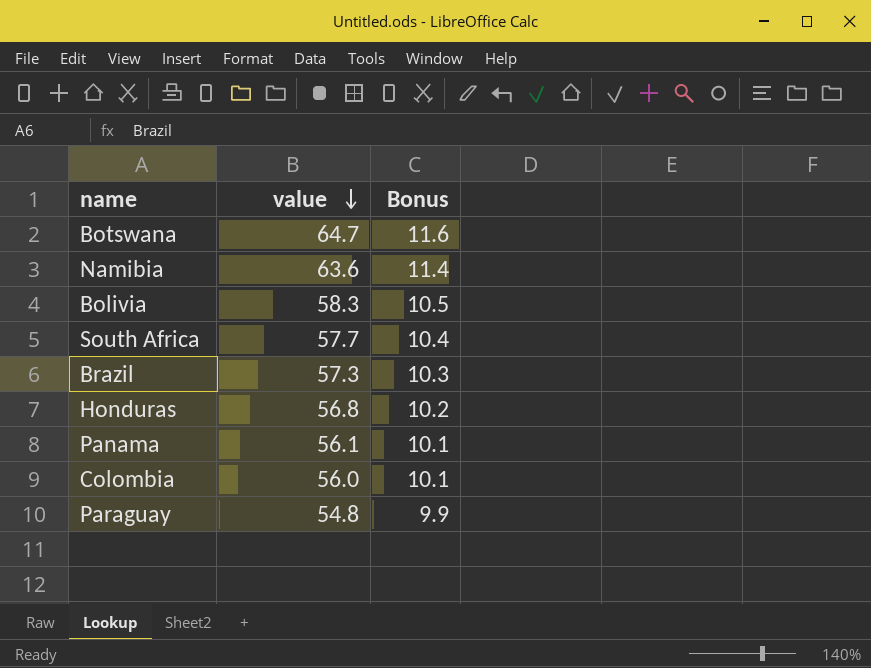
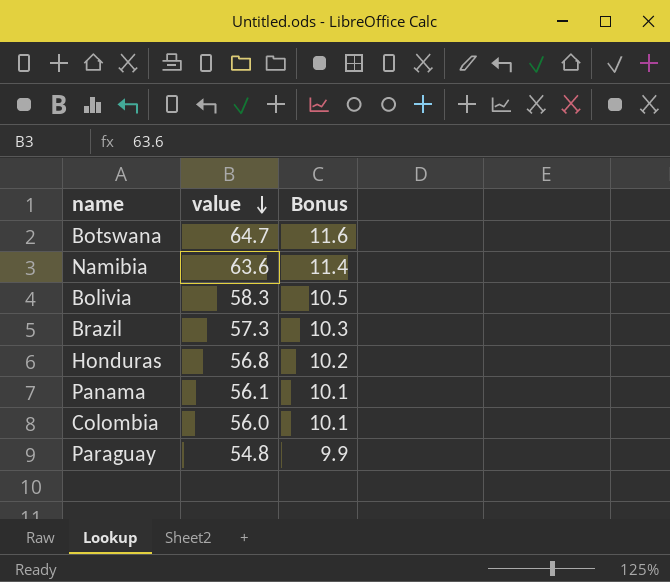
row South Africa: 57.7 | 10.4 -> none

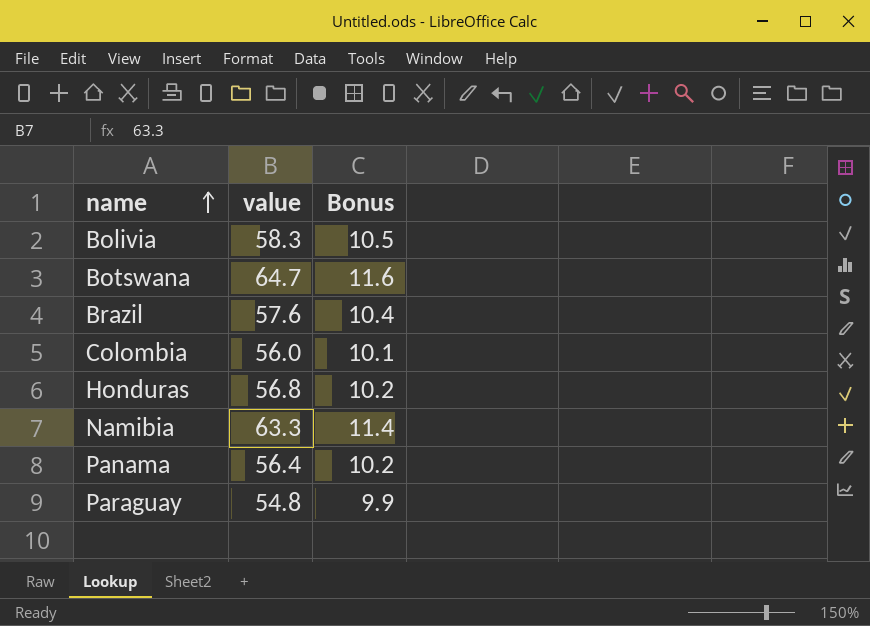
row order: value descending -> name ascending
Brazil | value: 57.3 -> 57.6
Brazil | Bonus: 10.3 -> 10.4
Namibia | value: 63.6 -> 63.3
Panama | value: 56.1 -> 56.4
Panama | Bonus: 10.1 -> 10.2

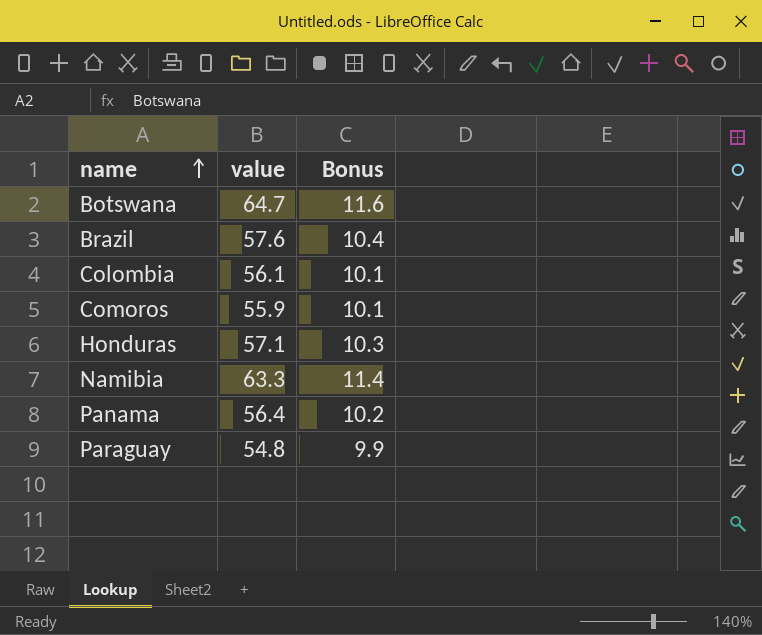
row Bolivia: 58.3 | 10.5 -> none
Colombia | value: 56.0 -> 56.1
row Comoros: none -> 55.9 | 10.1
Honduras | value: 56.8 -> 57.1
Honduras | Bonus: 10.2 -> 10.3

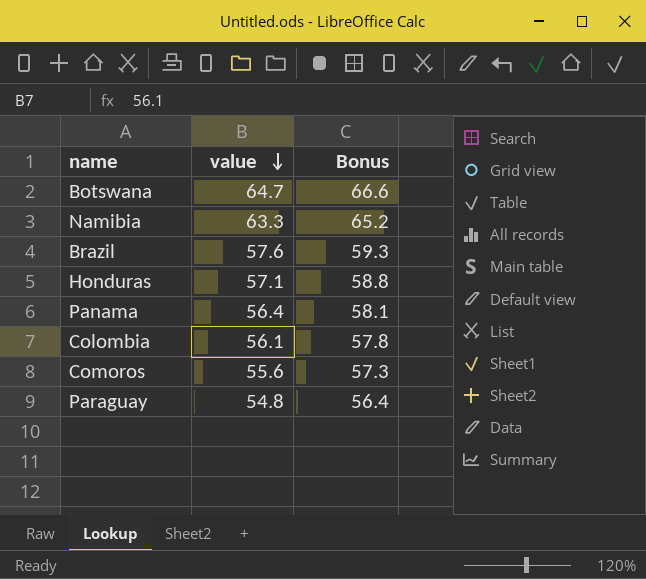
row order: name ascending -> value descending
column Bonus | formula: [value] * 0.18 -> [value] * 1.03
Comoros | value: 55.9 -> 55.6

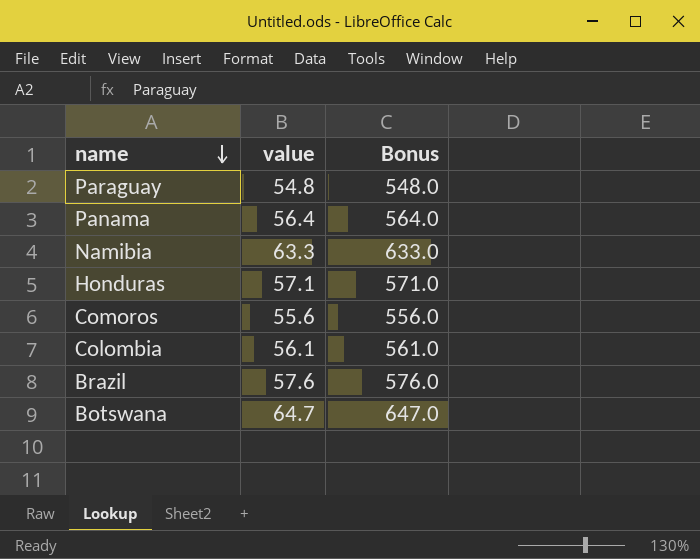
row order: value descending -> name descending
column Bonus | formula: [value] * 1.03 -> [value] * 10

